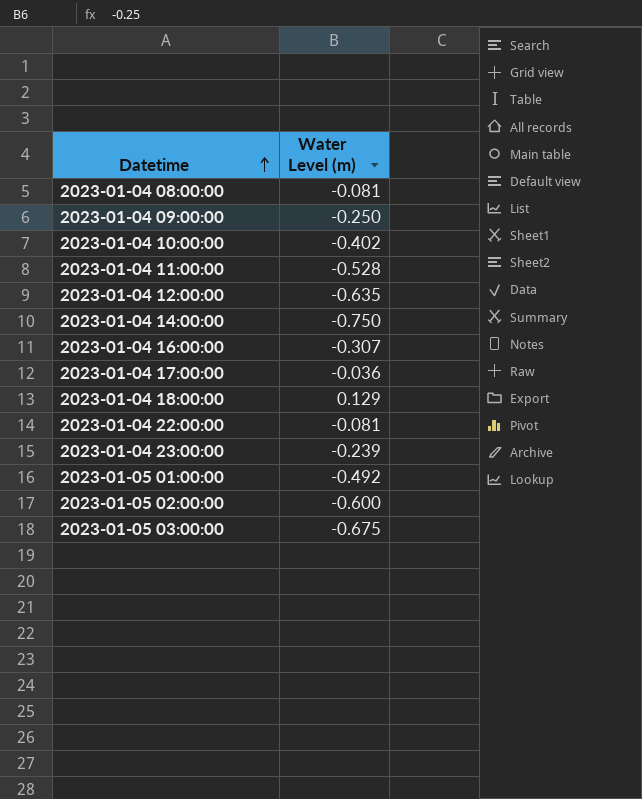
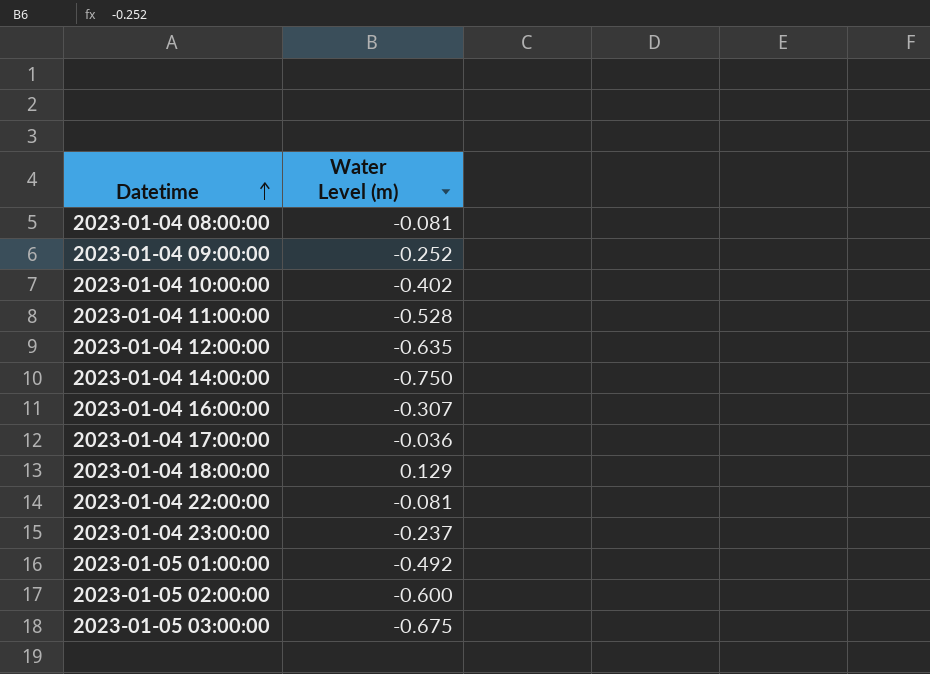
2023-01-04 09:00:00 | Water Level (m): -0.250 -> -0.252
2023-01-04 23:00:00 | Water Level (m): -0.239 -> -0.237

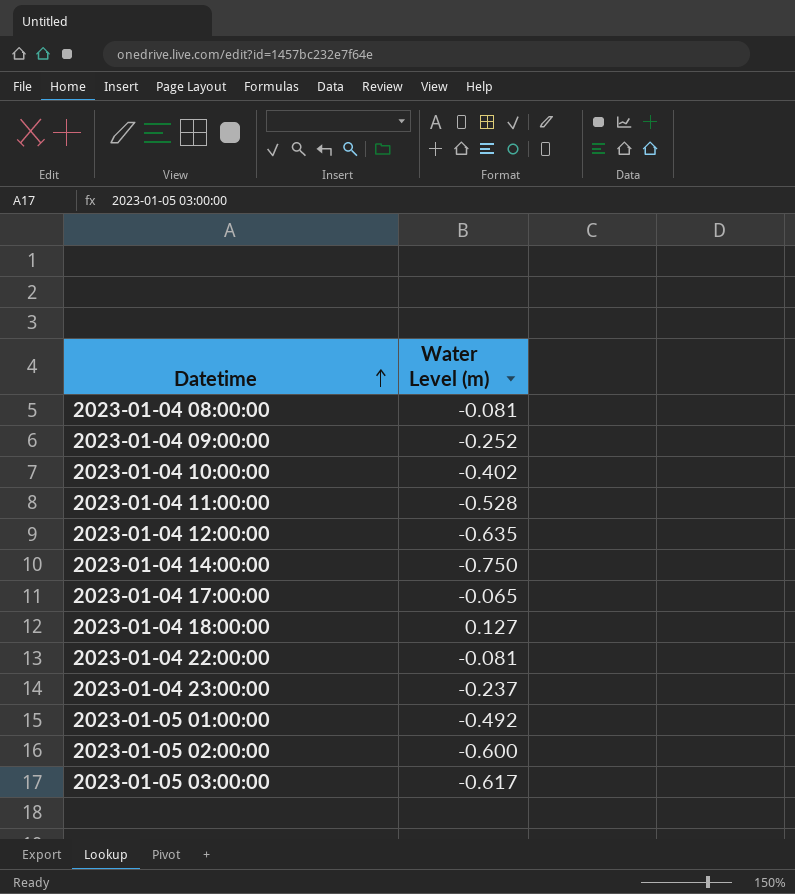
row 2023-01-04 16:00:00: -0.307 -> none
2023-01-04 17:00:00 | Water Level (m): -0.036 -> -0.065
2023-01-04 18:00:00 | Water Level (m): 0.129 -> 0.127
2023-01-05 03:00:00 | Water Level (m): -0.675 -> -0.617

